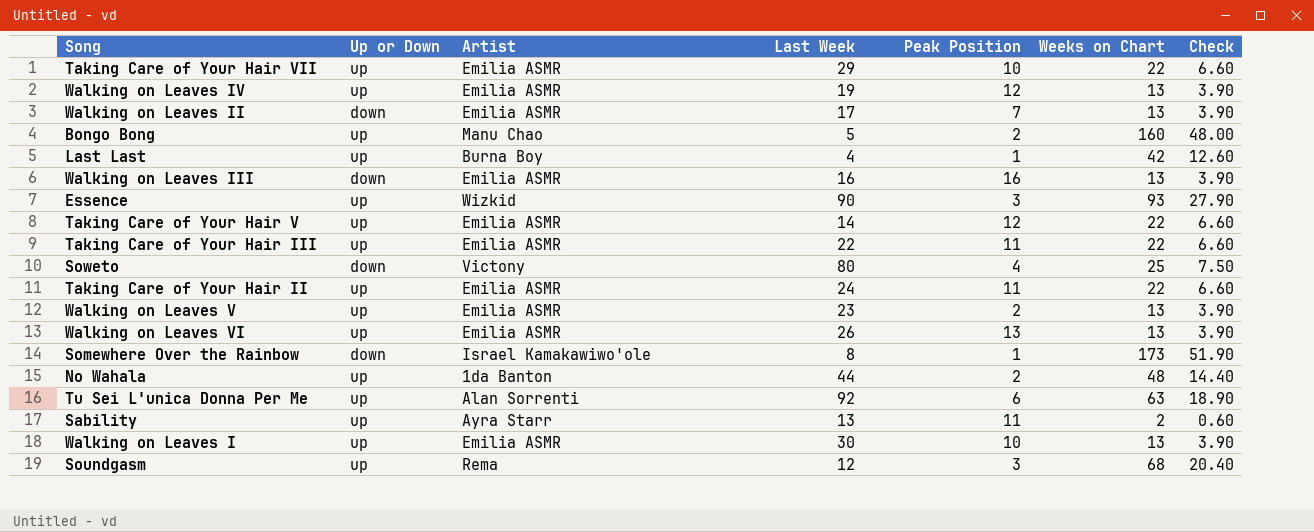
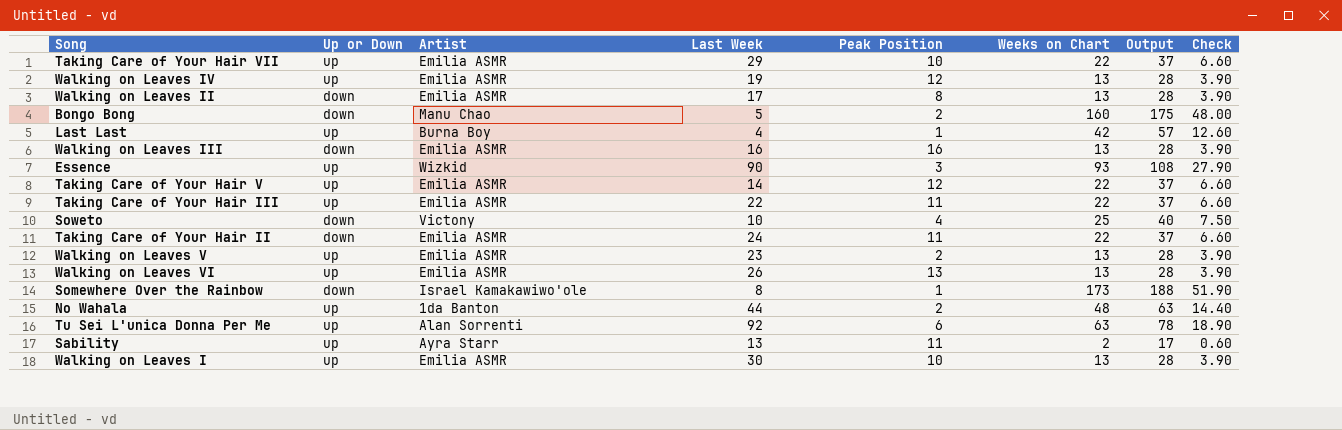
column Output | formula: none -> [Weeks on Chart] + 15
row Soundgasm: up | Rema | 12 | 3 | 68 | 20.40 -> none
Walking on Leaves II | Peak Position: 7 -> 8
Bongo Bong | Up or Down: up -> down
Soweto | Last Week: 80 -> 10
Taking Care of Your Hair II | Up or Down: up -> down

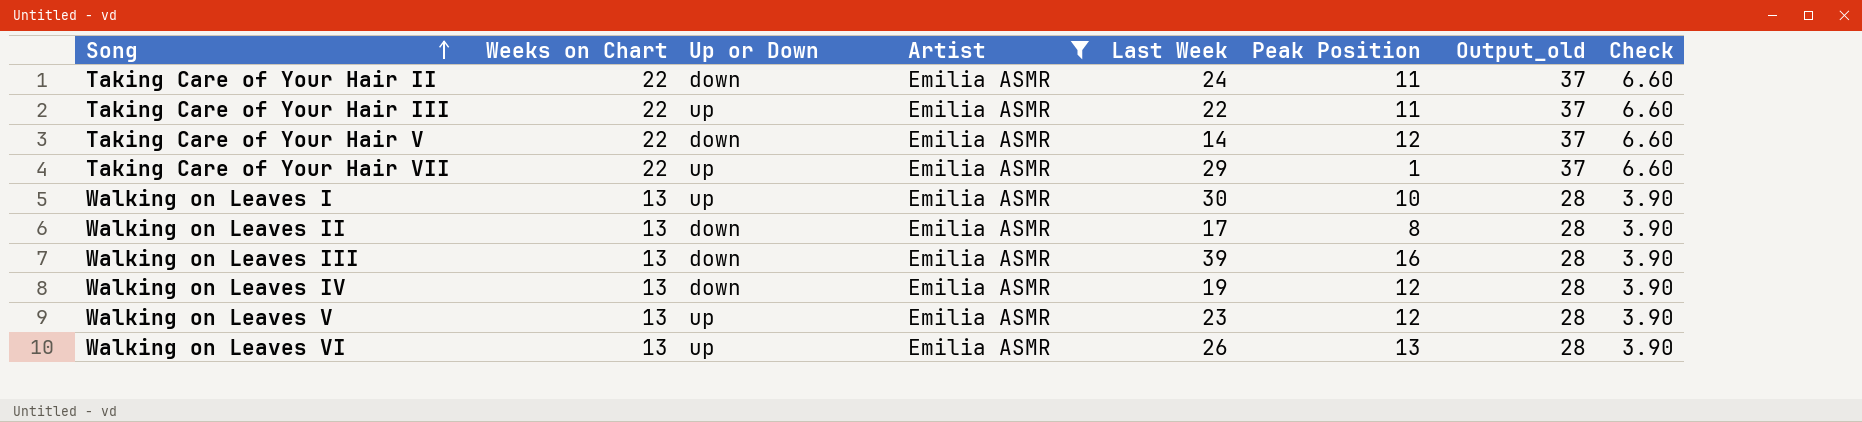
filter: none -> Artist = Emilia ASMR
row order: none -> Song ascending
column Weeks on Chart | position: 6 -> 2
column name: Output -> Output_old
Taking Care of Your Hair V | Up or Down: up -> down
Taking Care of Your Hair VII | Peak Position: 10 -> 1
Walking on Leaves III | Last Week: 16 -> 39
Walking on Leaves IV | Up or Down: up -> down
Walking on Leaves V | Peak Position: 2 -> 12

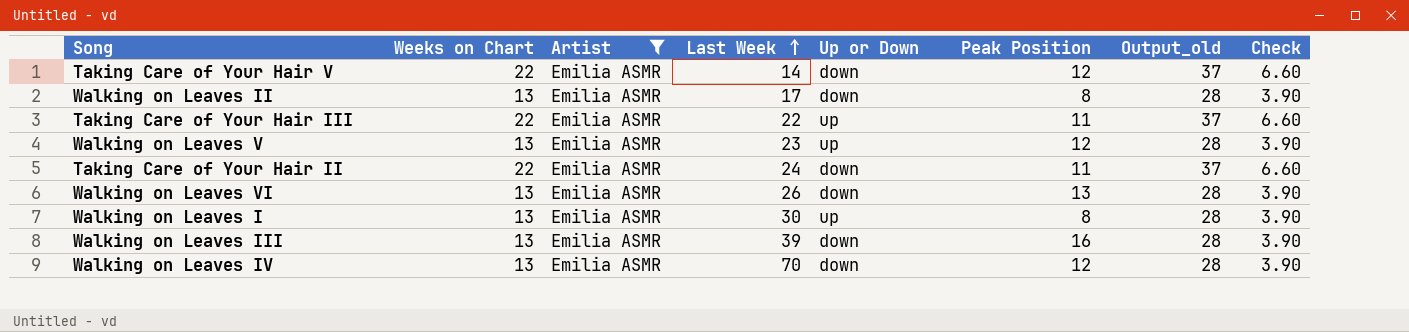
row order: Song ascending -> Last Week ascending
column Up or Down | position: 3 -> 5
row Taking Care of Your Hair VII: 22 | up | Emilia ASMR | 29 | 1 | 37 | 6.60 -> none
Walking on Leaves VI | Up or Down: up -> down
Walking on Leaves I | Peak Position: 10 -> 8
Walking on Leaves IV | Last Week: 19 -> 70

